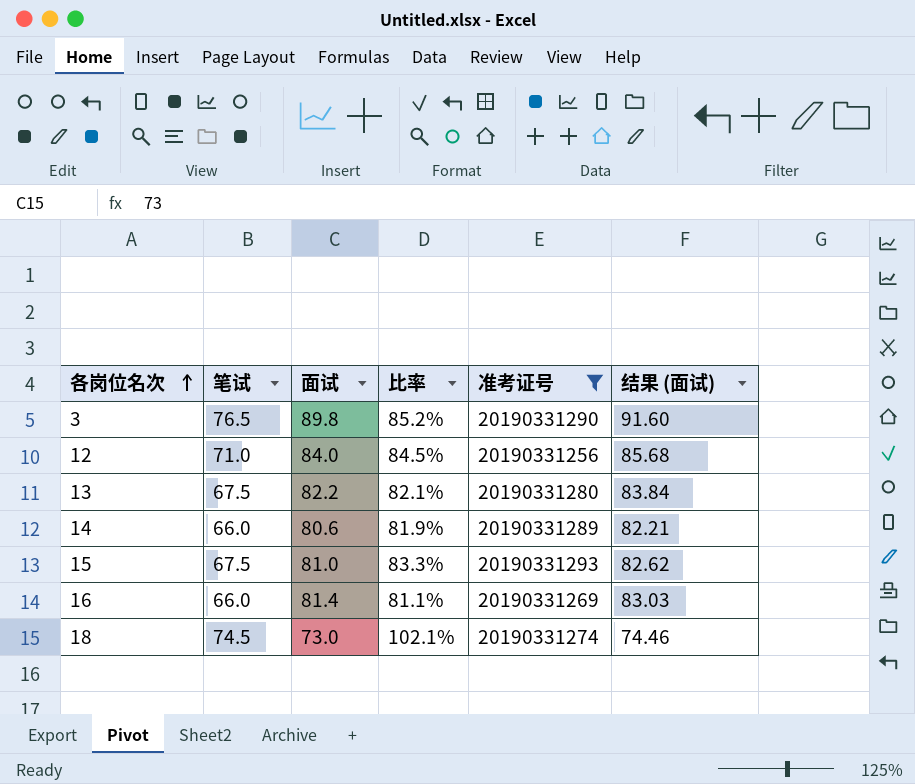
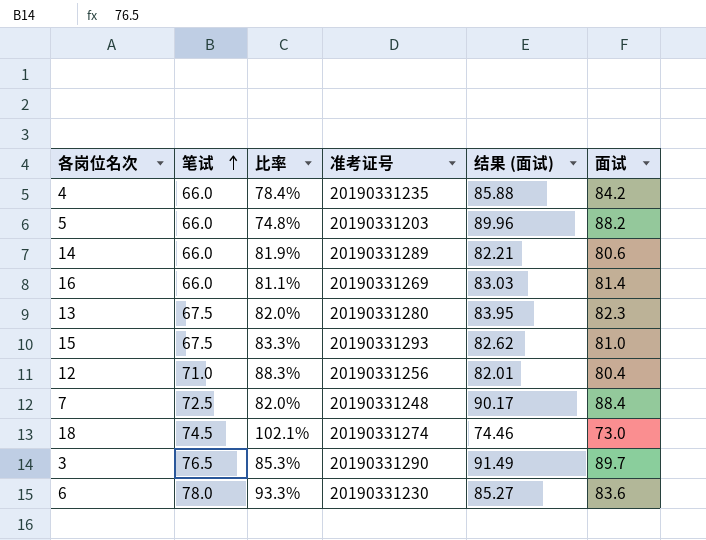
filter: 准考证号 >= 20190331256 -> none
row order: 各岗位名次 ascending -> 笔试 ascending
column 面试 | position: 3 -> 6
13 | 比率: 82.1% -> 82.0%
13 | 结果 (面试): 83.84 -> 83.95
13 | 面试: 82.2 -> 82.3
12 | 比率: 84.5% -> 88.3%
12 | 结果 (面试): 85.68 -> 82.01
12 | 面试: 84.0 -> 80.4
3 | 比率: 85.2% -> 85.3%
3 | 结果 (面试): 91.60 -> 91.49
3 | 面试: 89.8 -> 89.7

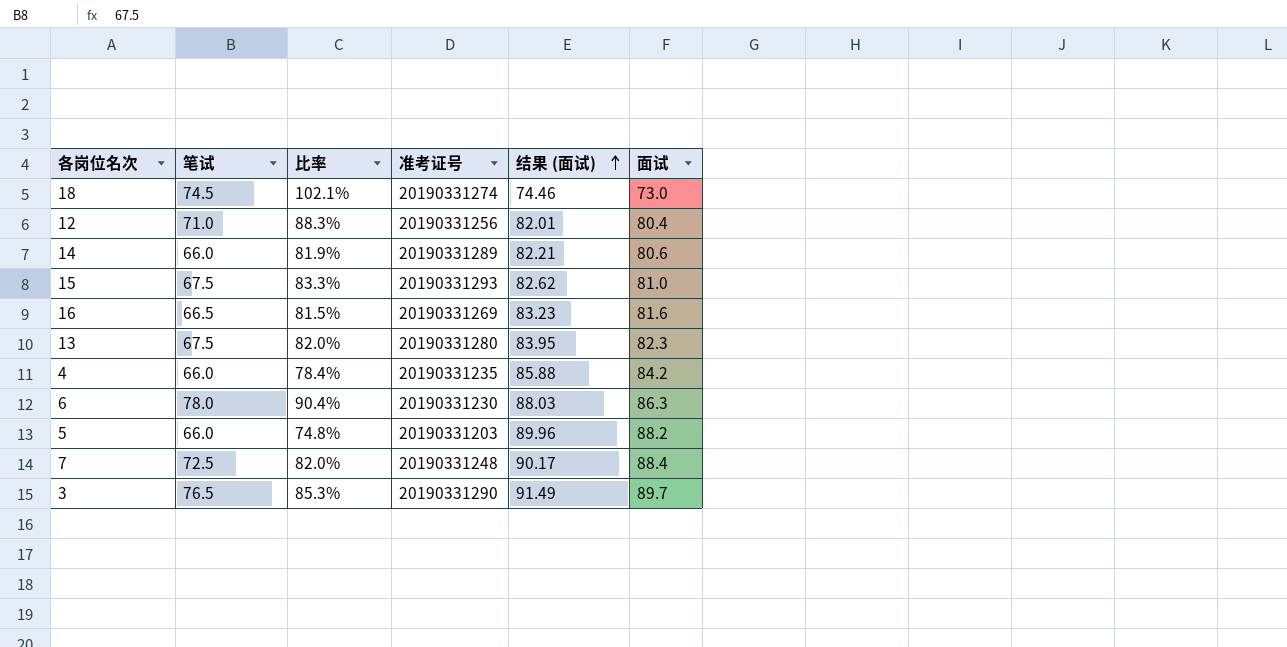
row order: 笔试 ascending -> 结果 (面试) ascending
16 | 笔试: 66.0 -> 66.5
16 | 比率: 81.1% -> 81.5%
16 | 结果 (面试): 83.03 -> 83.23
16 | 面试: 81.4 -> 81.6
6 | 比率: 93.3% -> 90.4%
6 | 结果 (面试): 85.27 -> 88.03
6 | 面试: 83.6 -> 86.3

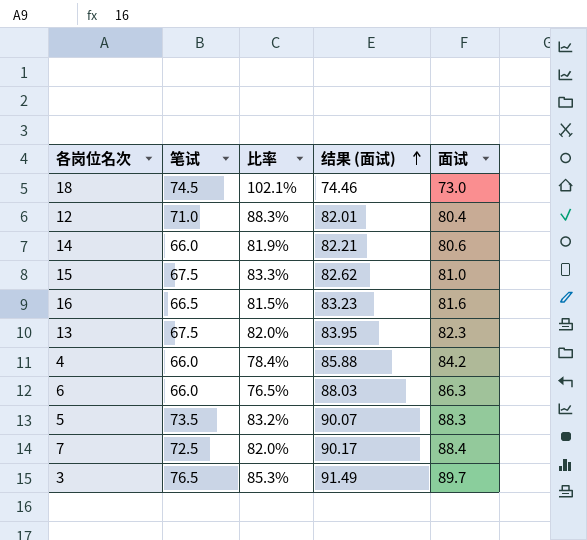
column 准考证号 | position: 4 -> none
6 | 笔试: 78.0 -> 66.0
6 | 比率: 90.4% -> 76.5%
5 | 笔试: 66.0 -> 73.5
5 | 比率: 74.8% -> 83.2%
5 | 结果 (面试): 89.96 -> 90.07
5 | 面试: 88.2 -> 88.3

